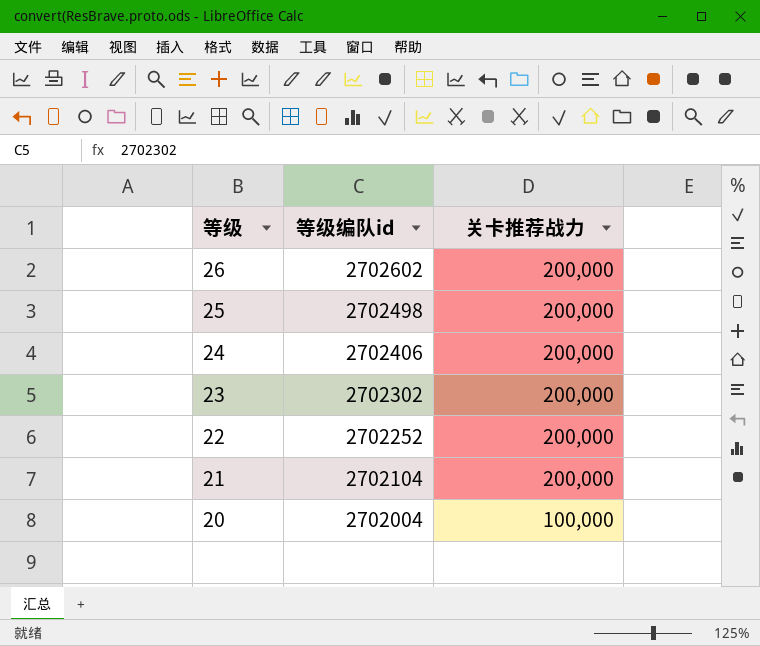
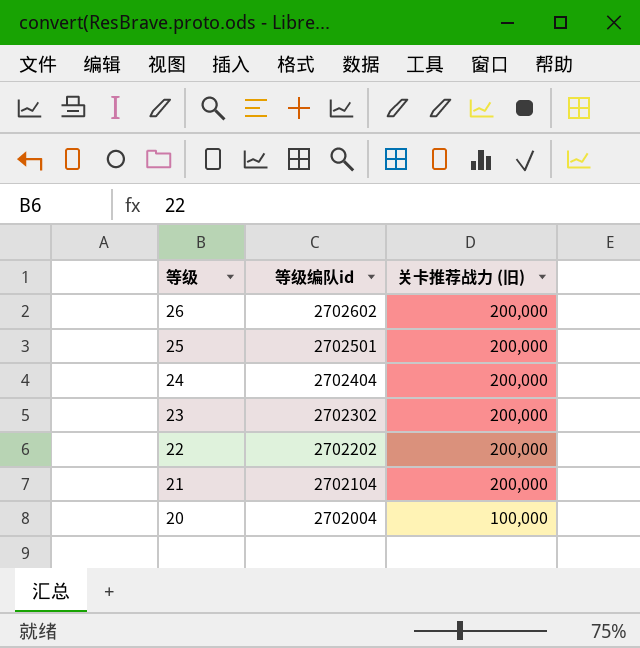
column name: 关卡推荐战力 -> 关卡推荐战力 (旧)
25 | 等级编队id: 2702498 -> 2702501
24 | 等级编队id: 2702406 -> 2702404
22 | 等级编队id: 2702252 -> 2702202

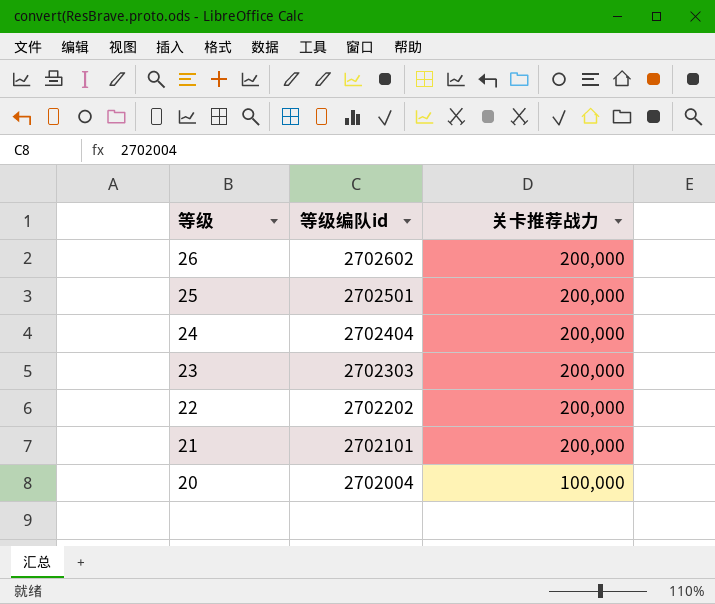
column name: 关卡推荐战力 (旧) -> 关卡推荐战力
23 | 等级编队id: 2702302 -> 2702303
21 | 等级编队id: 2702104 -> 2702101

